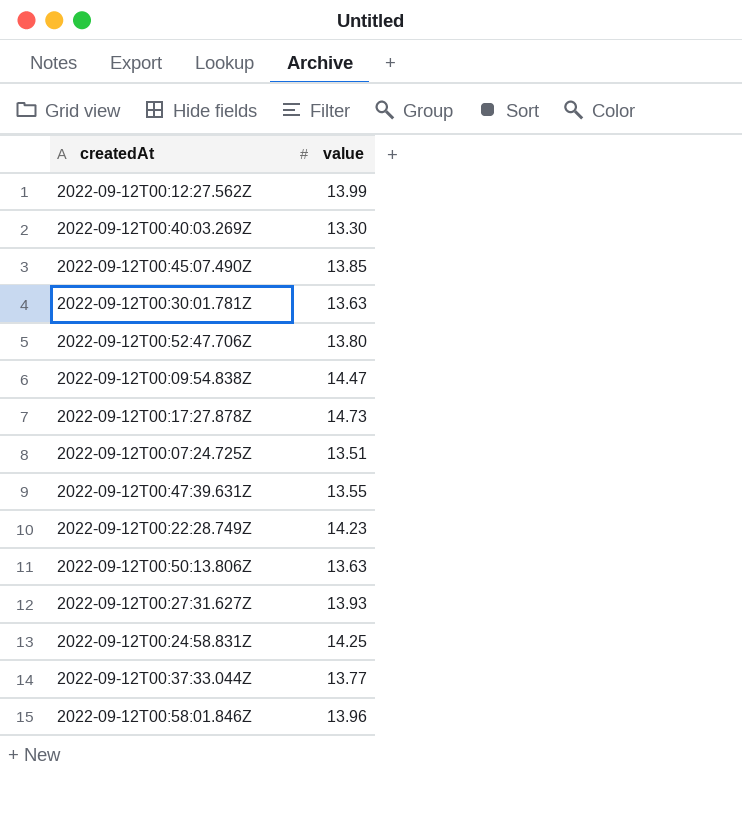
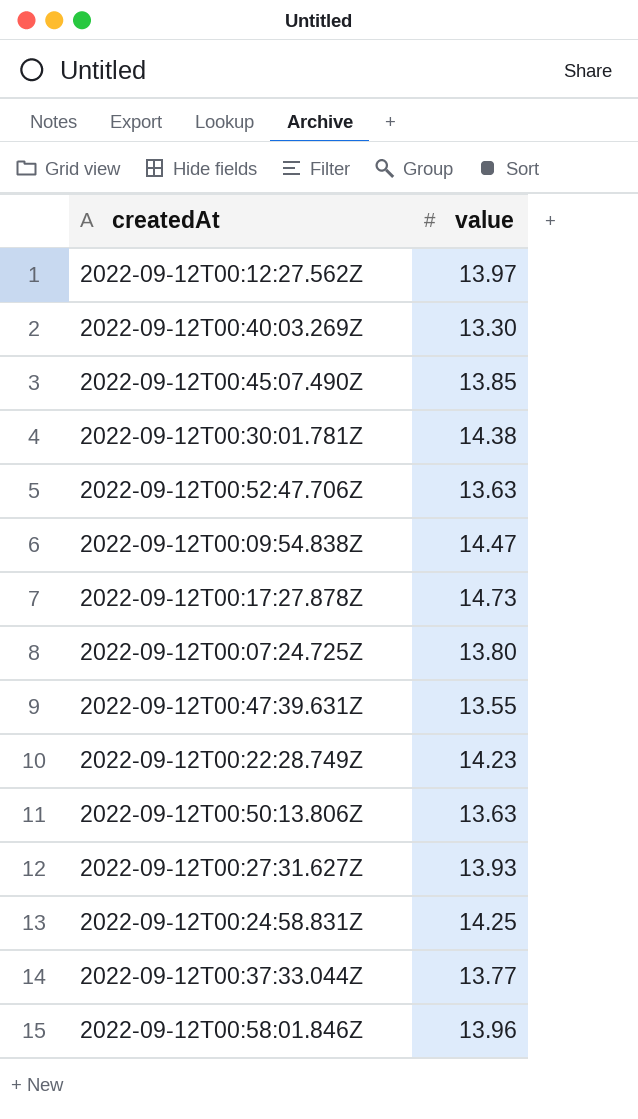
2022-09-12T00:12:27.562Z | value: 13.99 -> 13.97
2022-09-12T00:30:01.781Z | value: 13.63 -> 14.38
2022-09-12T00:52:47.706Z | value: 13.80 -> 13.63
2022-09-12T00:07:24.725Z | value: 13.51 -> 13.80

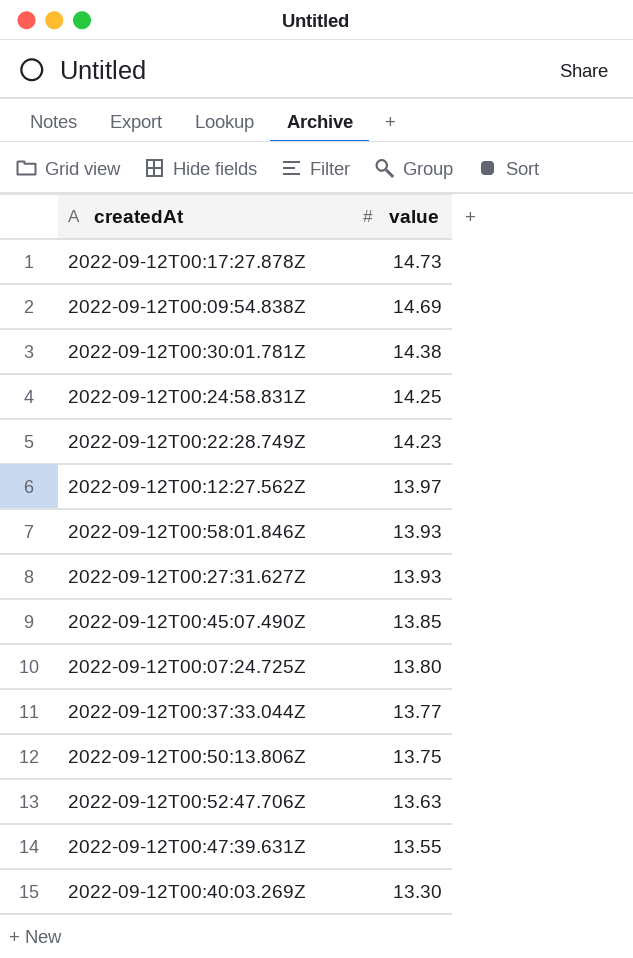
row order: none -> value descending
2022-09-12T00:09:54.838Z | value: 14.47 -> 14.69
2022-09-12T00:58:01.846Z | value: 13.96 -> 13.93
2022-09-12T00:50:13.806Z | value: 13.63 -> 13.75

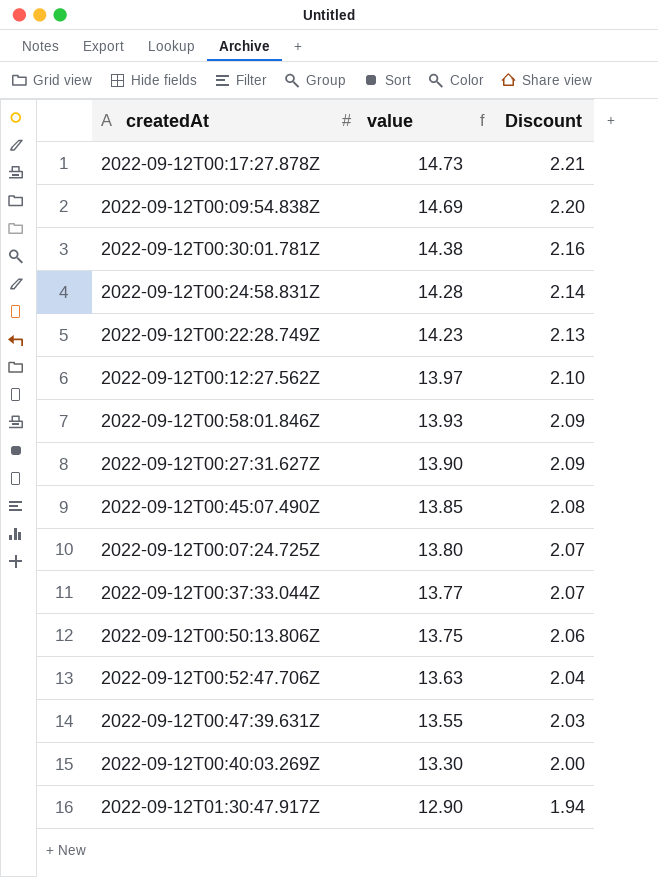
column Discount | formula: none -> [value] * 0.15
2022-09-12T00:24:58.831Z | value: 14.25 -> 14.28
2022-09-12T00:27:31.627Z | value: 13.93 -> 13.90
row 2022-09-12T01:30:47.917Z: none -> 12.90 | 1.94

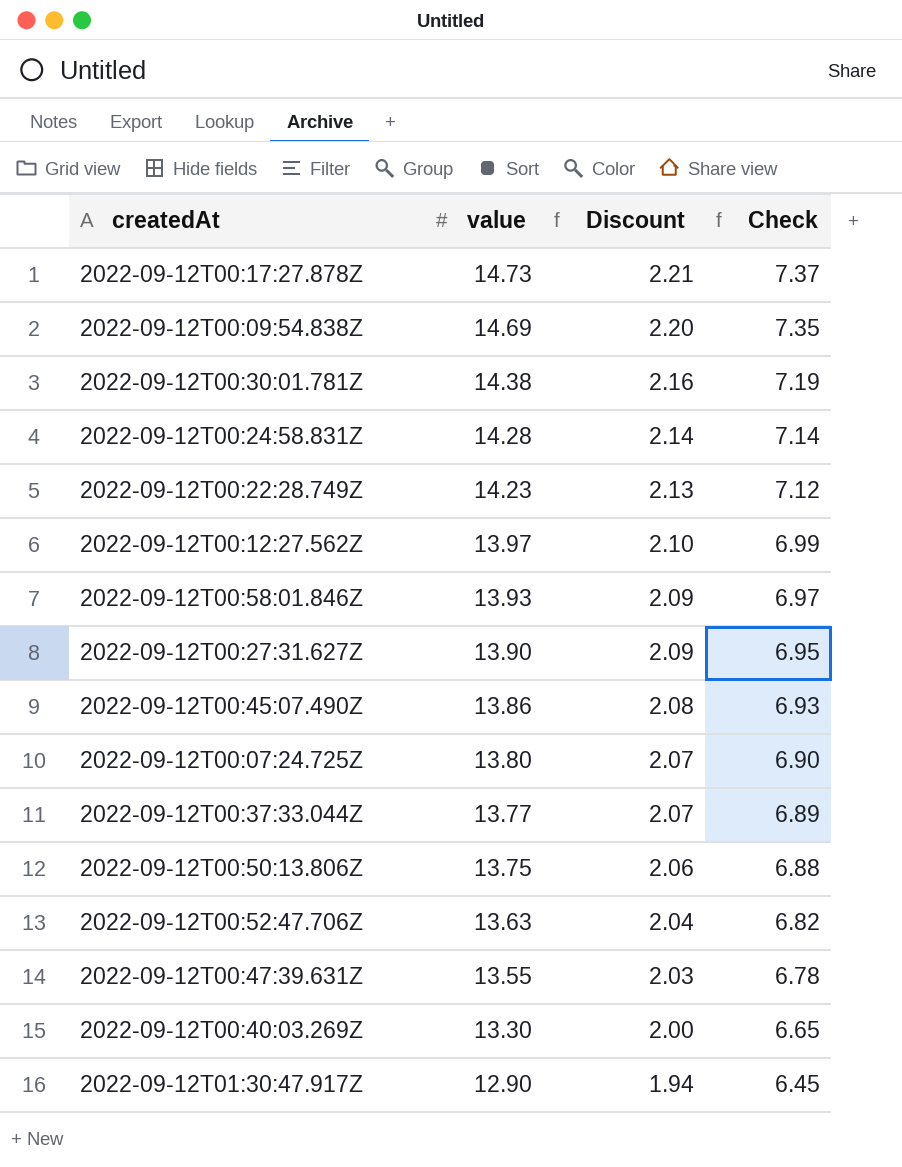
column Check | formula: none -> [value] * 0.5
2022-09-12T00:45:07.490Z | value: 13.85 -> 13.86

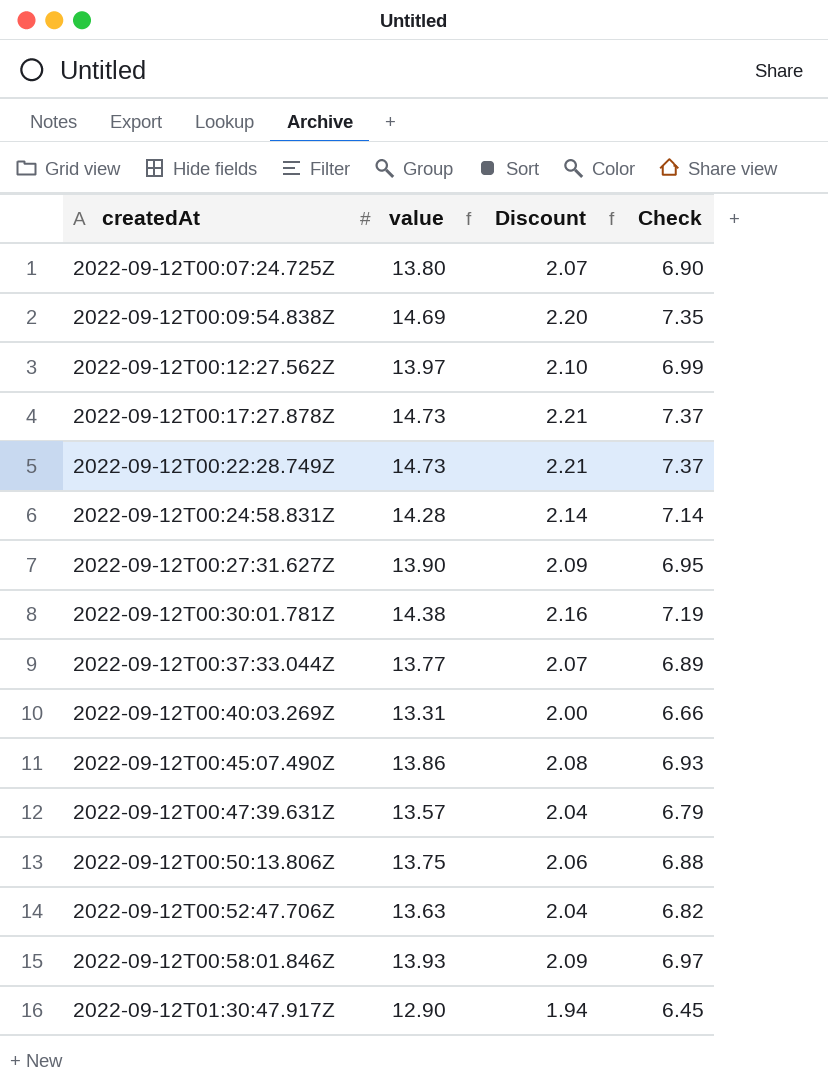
row order: value descending -> createdAt ascending
2022-09-12T00:22:28.749Z | value: 14.23 -> 14.73
2022-09-12T00:22:28.749Z | Discount: 2.13 -> 2.21
2022-09-12T00:22:28.749Z | Check: 7.12 -> 7.37
2022-09-12T00:40:03.269Z | value: 13.30 -> 13.31
2022-09-12T00:40:03.269Z | Check: 6.65 -> 6.66
2022-09-12T00:47:39.631Z | value: 13.55 -> 13.57
2022-09-12T00:47:39.631Z | Discount: 2.03 -> 2.04
2022-09-12T00:47:39.631Z | Check: 6.78 -> 6.79

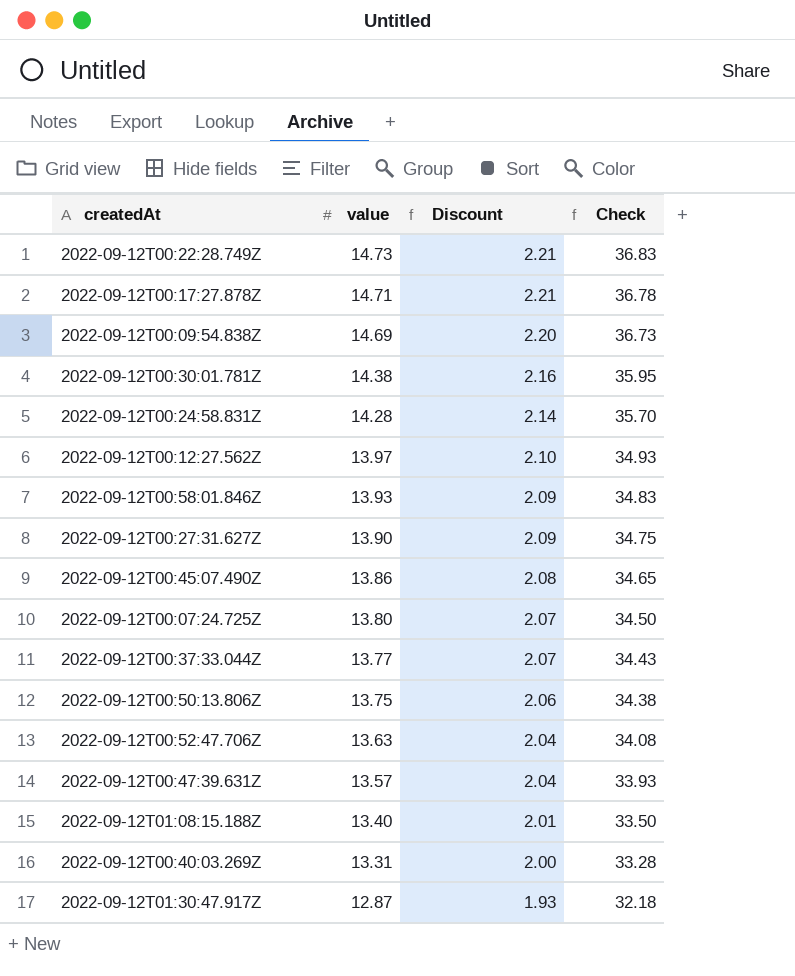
row order: createdAt ascending -> value descending
column Check | formula: [value] * 0.5 -> [value] * 2.5
2022-09-12T00:17:27.878Z | value: 14.73 -> 14.71
row 2022-09-12T01:08:15.188Z: none -> 13.40 | 2.01 | 33.50
2022-09-12T01:30:47.917Z | value: 12.90 -> 12.87
2022-09-12T01:30:47.917Z | Discount: 1.94 -> 1.93

